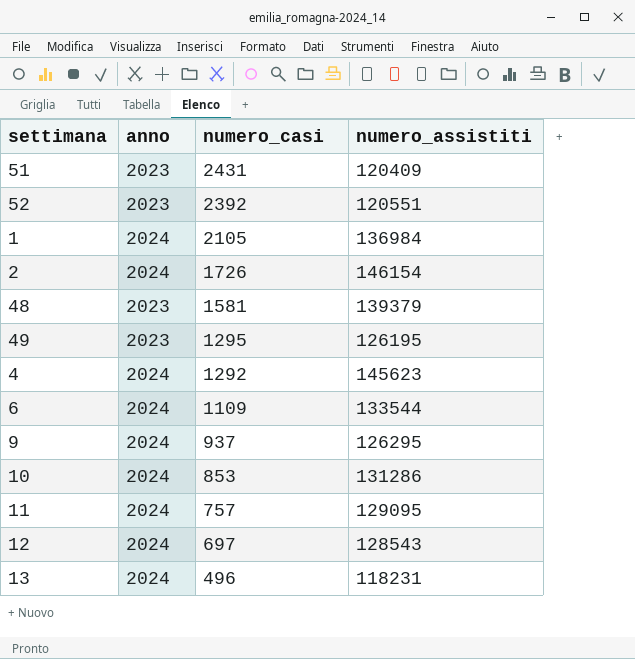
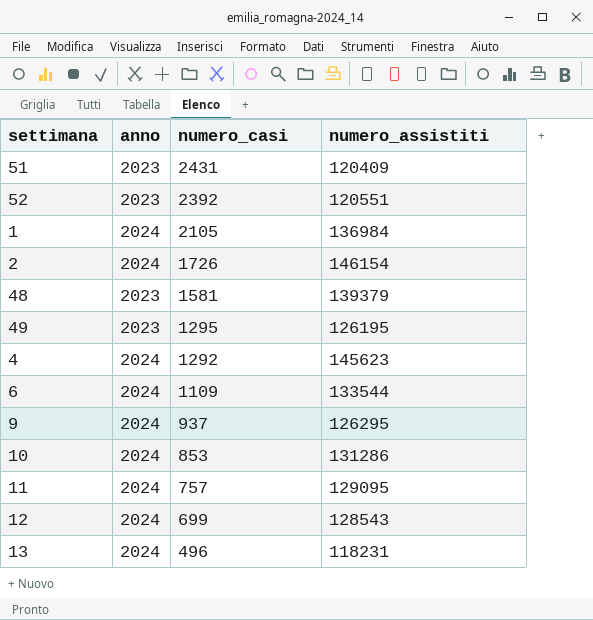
12 | numero_casi: 697 -> 699

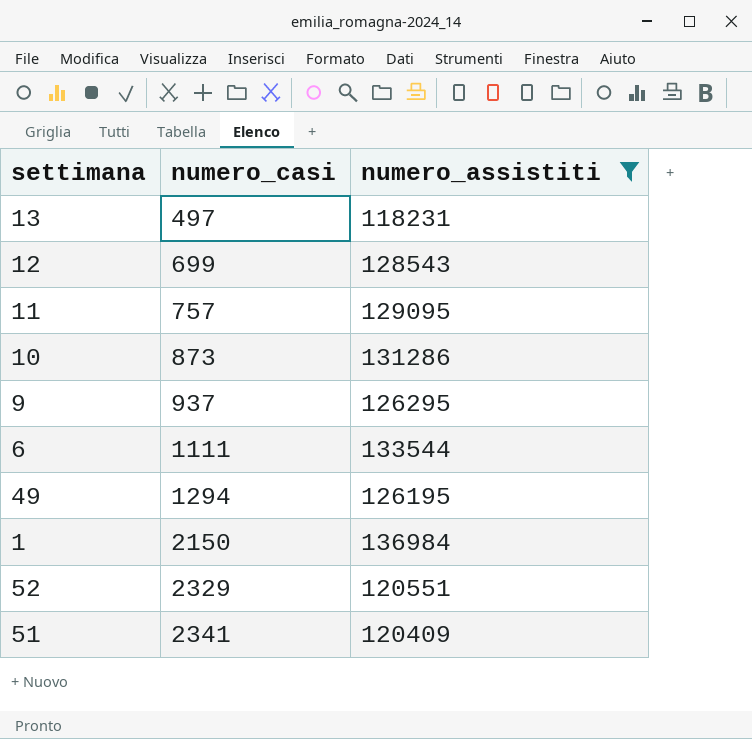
filter: none -> numero_assistiti <= 136984
row order: numero_casi descending -> numero_casi ascending
column anno | position: 2 -> none
13 | numero_casi: 496 -> 497
10 | numero_casi: 853 -> 873
6 | numero_casi: 1109 -> 1111
49 | numero_casi: 1295 -> 1294
1 | numero_casi: 2105 -> 2150
52 | numero_casi: 2392 -> 2329
51 | numero_casi: 2431 -> 2341

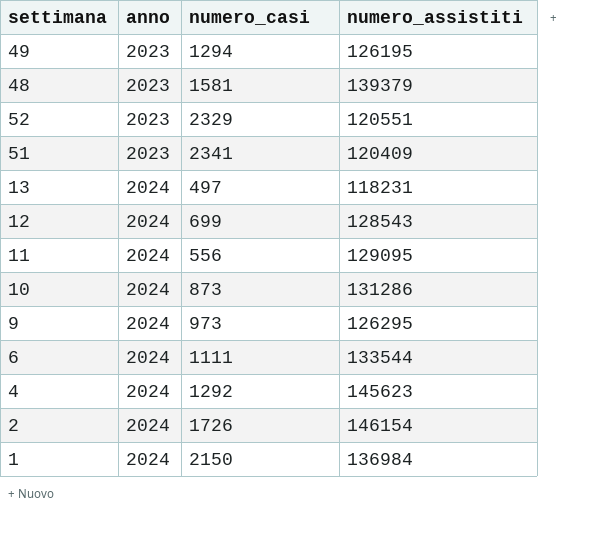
filter: numero_assistiti <= 136984 -> none
row order: numero_casi ascending -> anno ascending
column anno | position: none -> 2
11 | numero_casi: 757 -> 556
9 | numero_casi: 937 -> 973

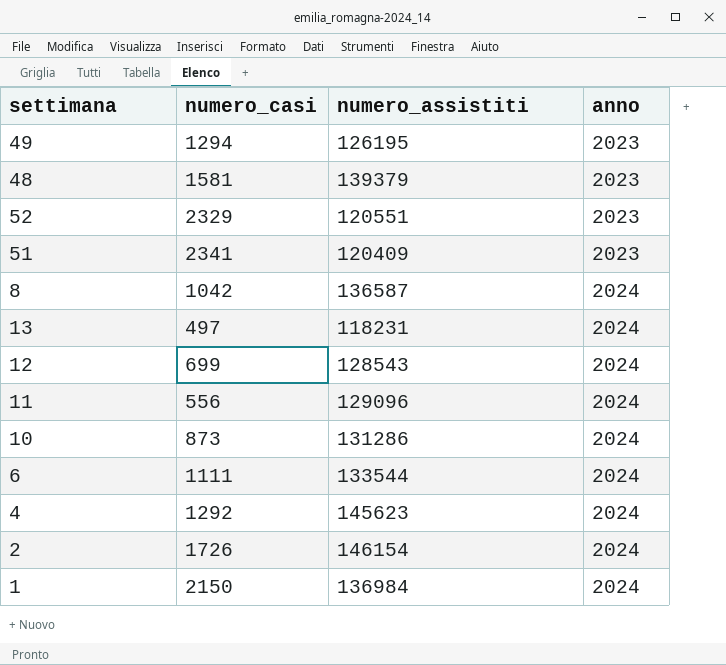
column anno | position: 2 -> 4
row 9: 2024 | 973 | 126295 -> none
row 8: none -> 1042 | 136587 | 2024
11 | numero_assistiti: 129095 -> 129096

